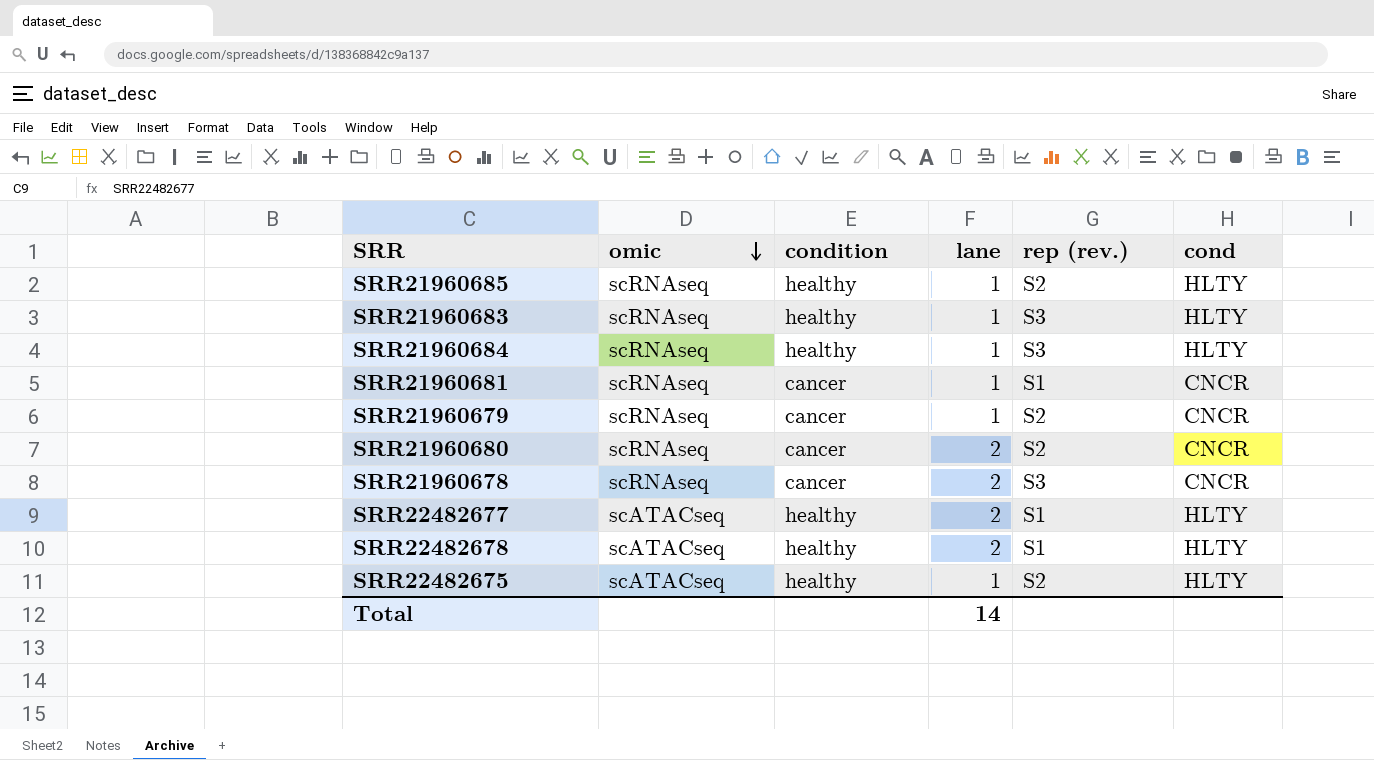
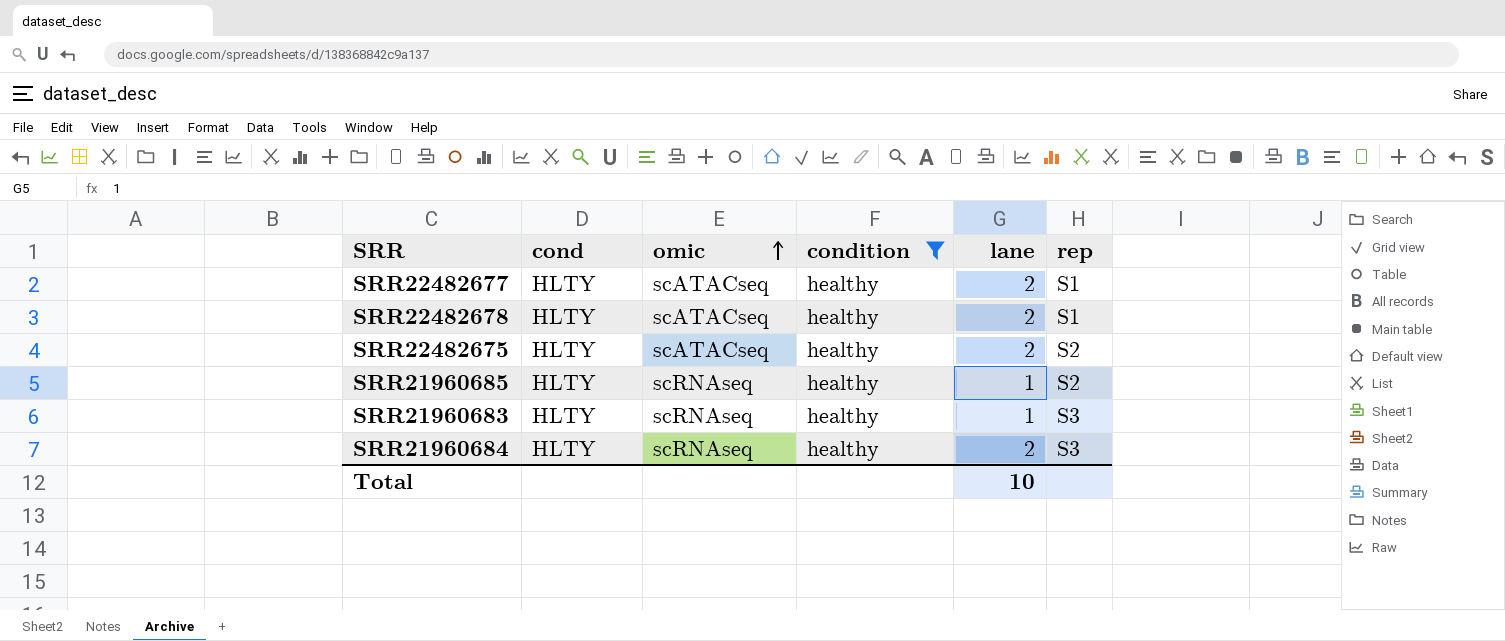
filter: none -> condition = healthy
row order: omic descending -> omic ascending
column cond | position: 6 -> 2
column name: rep (rev.) -> rep
SRR22482675 | lane: 1 -> 2
SRR21960684 | lane: 1 -> 2
Total | lane: 14 -> 10

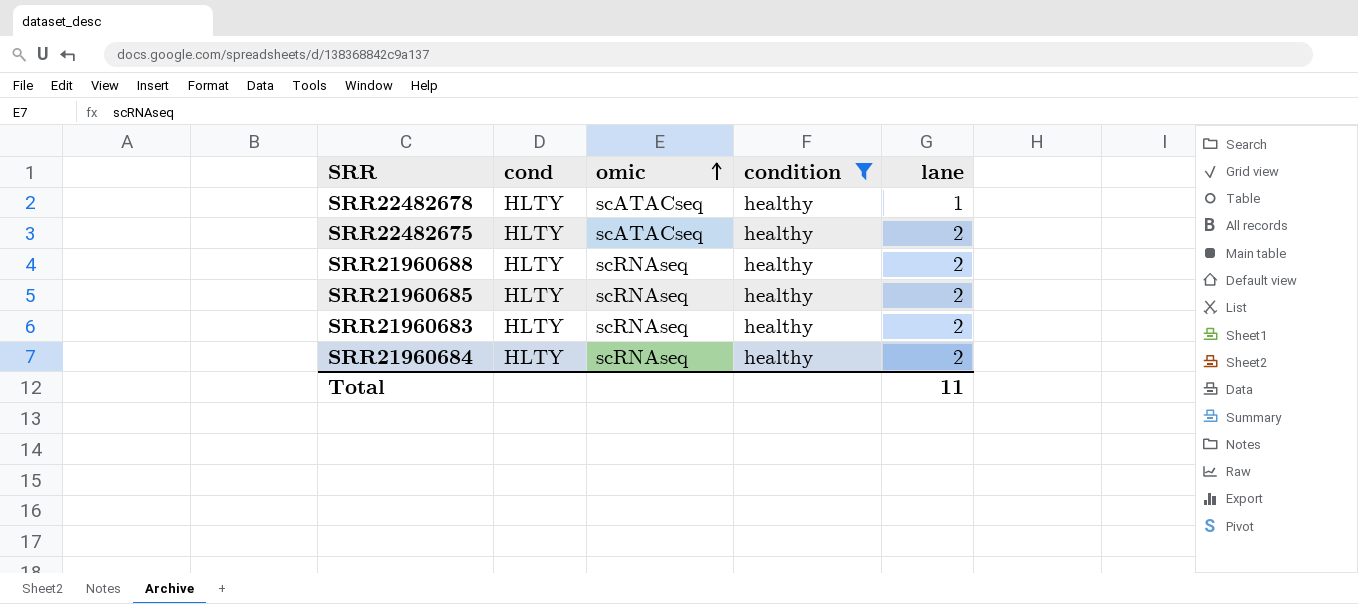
column rep | position: 6 -> none
row SRR22482677: HLTY | scATACseq | healthy | 2 | S1 -> none
SRR22482678 | lane: 2 -> 1
row SRR21960688: none -> HLTY | scRNAseq | healthy | 2
SRR21960685 | lane: 1 -> 2
SRR21960683 | lane: 1 -> 2
Total | lane: 10 -> 11

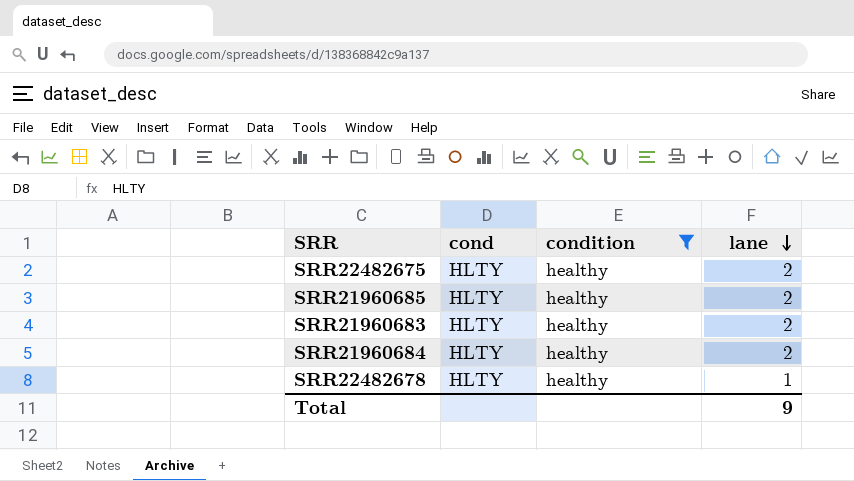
row order: omic ascending -> lane descending
column omic | position: 3 -> none
row SRR21960688: HLTY | scRNAseq | healthy | 2 -> none
Total | lane: 11 -> 9

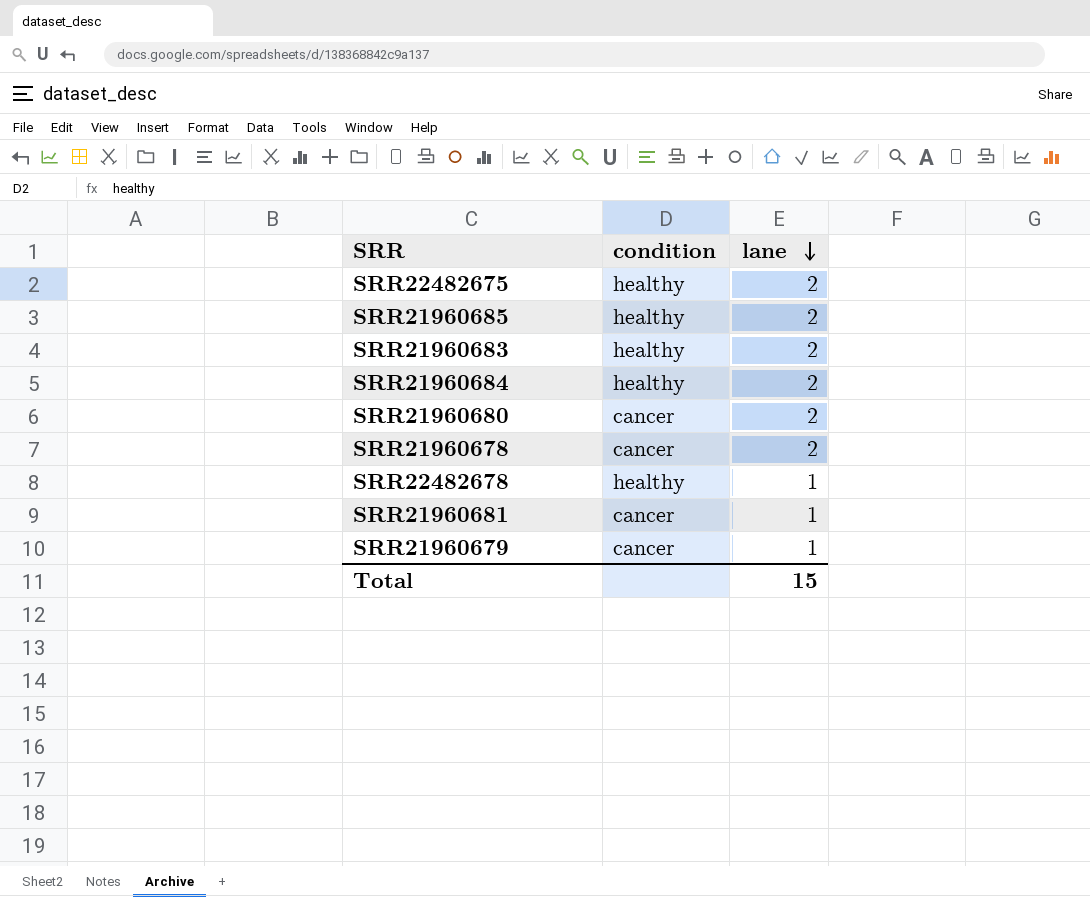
filter: condition = healthy -> none
column cond | position: 2 -> none
Total | lane: 9 -> 15

